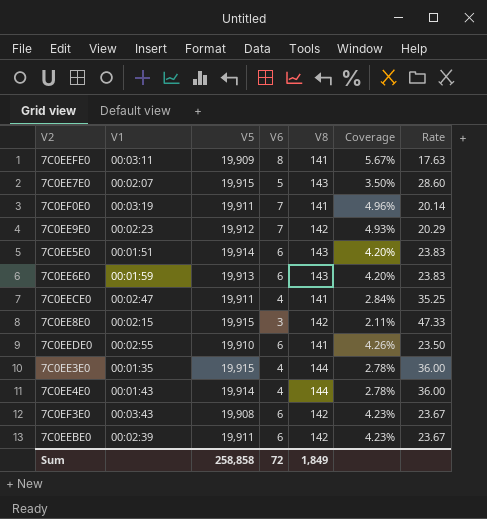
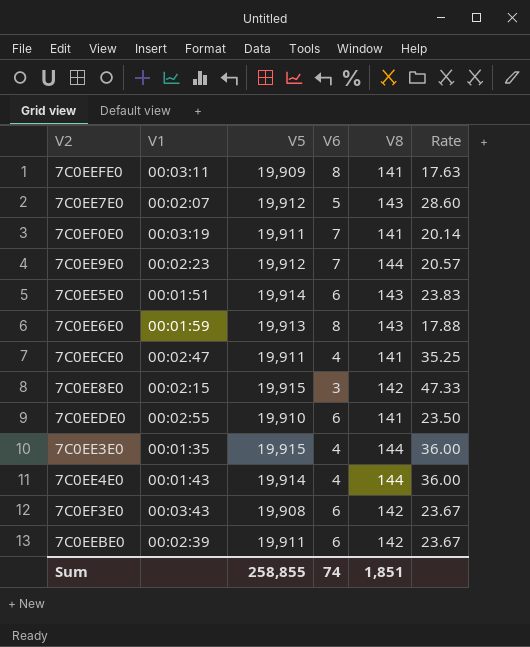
column Coverage | formula: [V6] / [V8] -> none
7C0EE7E0 | V5: 19,915 -> 19,912
7C0EE9E0 | V8: 142 -> 144
7C0EE9E0 | Rate: 20.29 -> 20.57
7C0EE6E0 | V6: 6 -> 8
7C0EE6E0 | Rate: 23.83 -> 17.88
Sum | V5: 258,858 -> 258,855
Sum | V6: 72 -> 74
Sum | V8: 1,849 -> 1,851

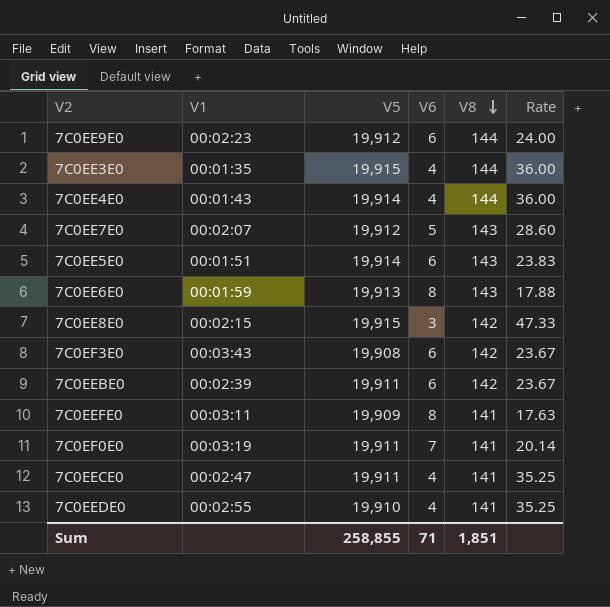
row order: none -> V8 descending
7C0EE9E0 | V6: 7 -> 6
7C0EE9E0 | Rate: 20.57 -> 24.00
7C0EEDE0 | V6: 6 -> 4
7C0EEDE0 | Rate: 23.50 -> 35.25
Sum | V6: 74 -> 71

